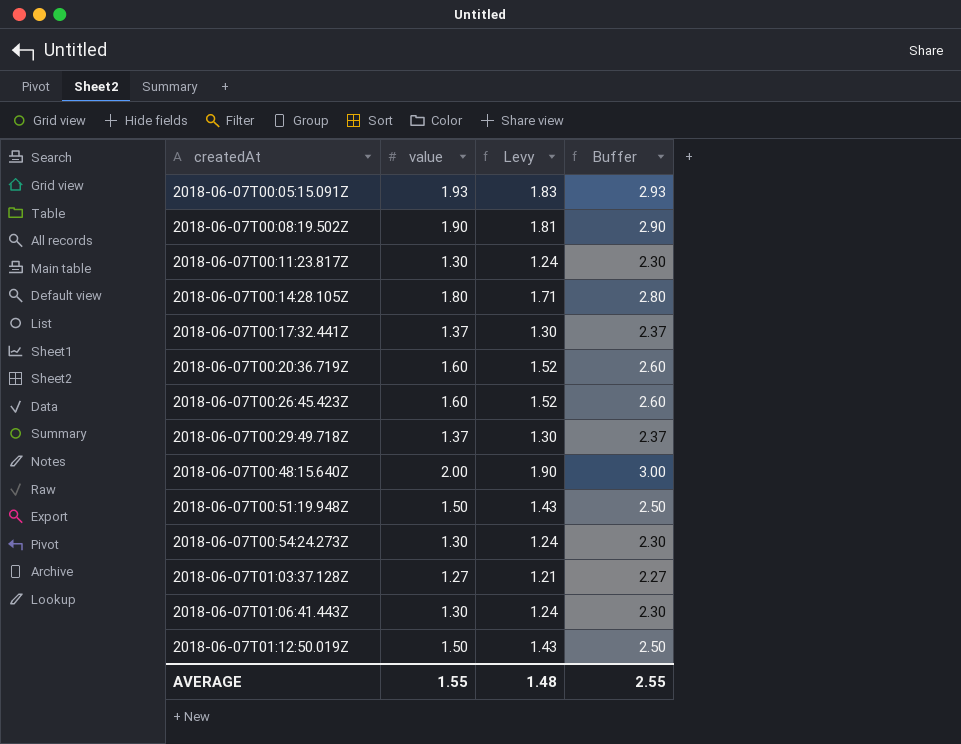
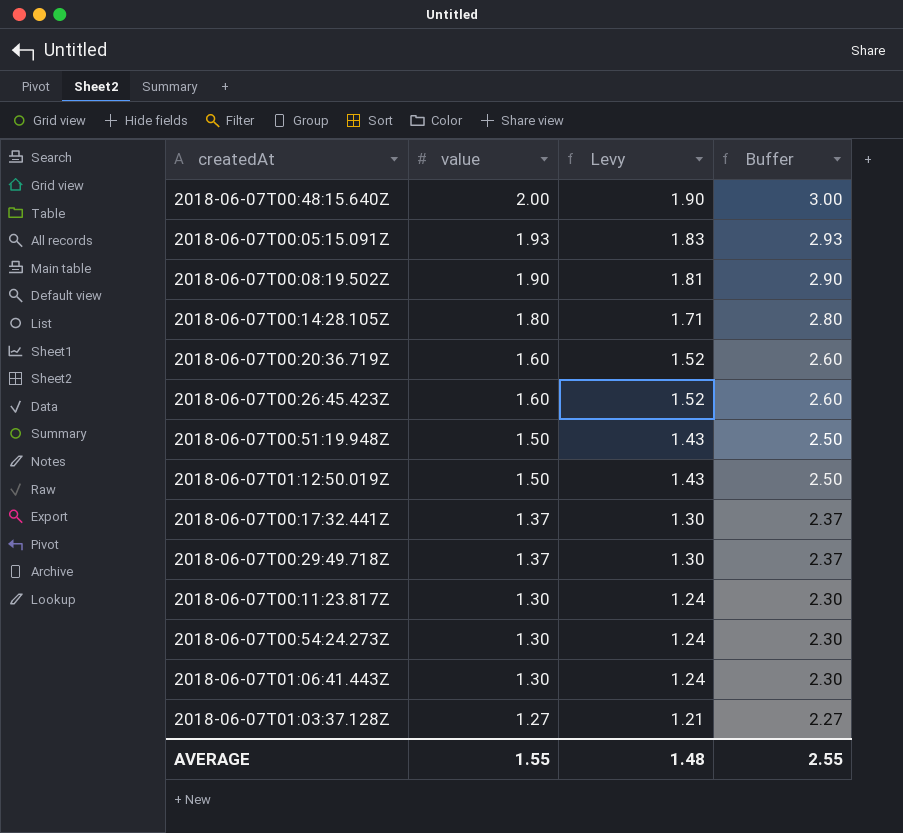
row order: createdAt ascending -> value descending

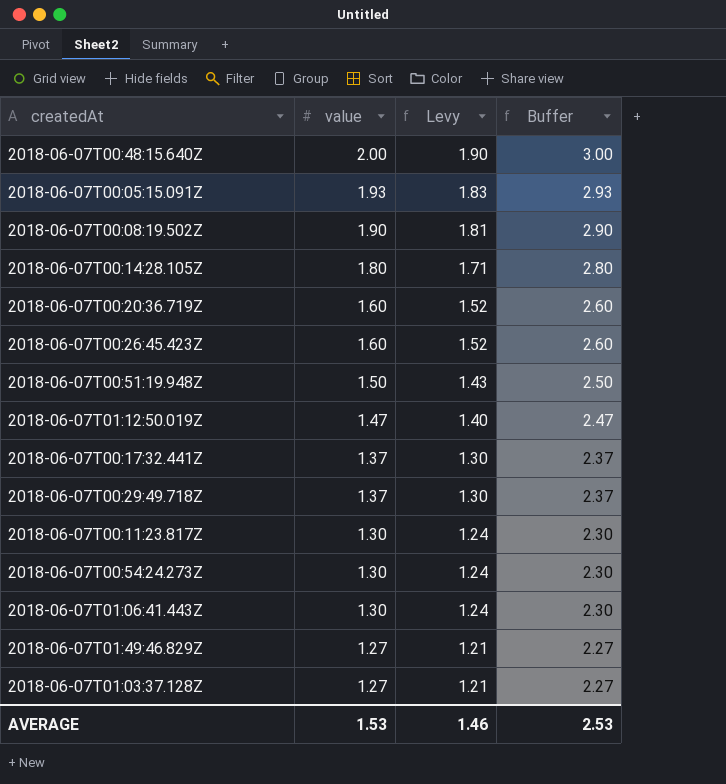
2018-06-07T01:12:50.019Z | value: 1.50 -> 1.47
2018-06-07T01:12:50.019Z | Levy: 1.43 -> 1.40
2018-06-07T01:12:50.019Z | Buffer: 2.50 -> 2.47
row 2018-06-07T01:49:46.829Z: none -> 1.27 | 1.21 | 2.27
AVERAGE | value: 1.55 -> 1.53
AVERAGE | Levy: 1.48 -> 1.46
AVERAGE | Buffer: 2.55 -> 2.53

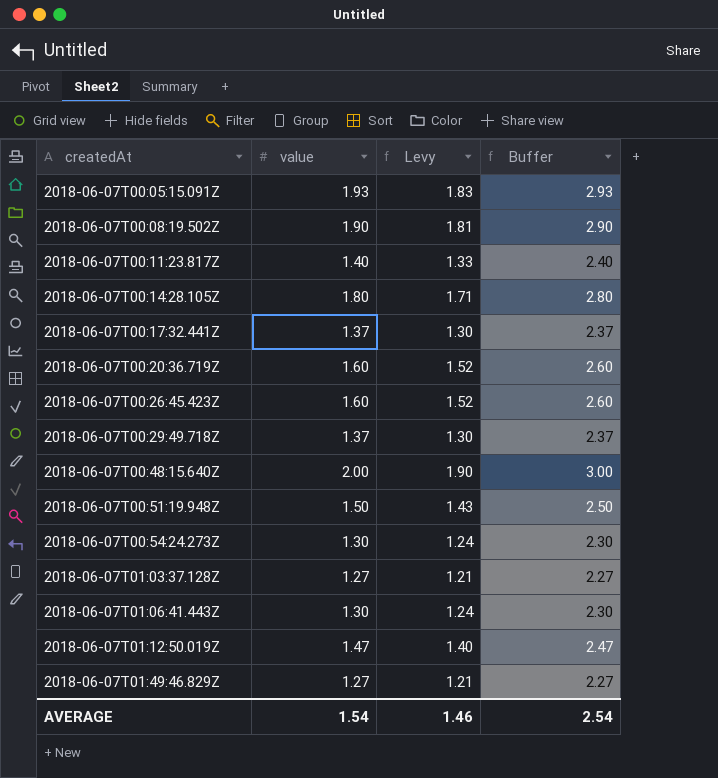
row order: value descending -> createdAt ascending
2018-06-07T00:11:23.817Z | value: 1.30 -> 1.40
2018-06-07T00:11:23.817Z | Levy: 1.24 -> 1.33
2018-06-07T00:11:23.817Z | Buffer: 2.30 -> 2.40
AVERAGE | value: 1.53 -> 1.54
AVERAGE | Buffer: 2.53 -> 2.54

